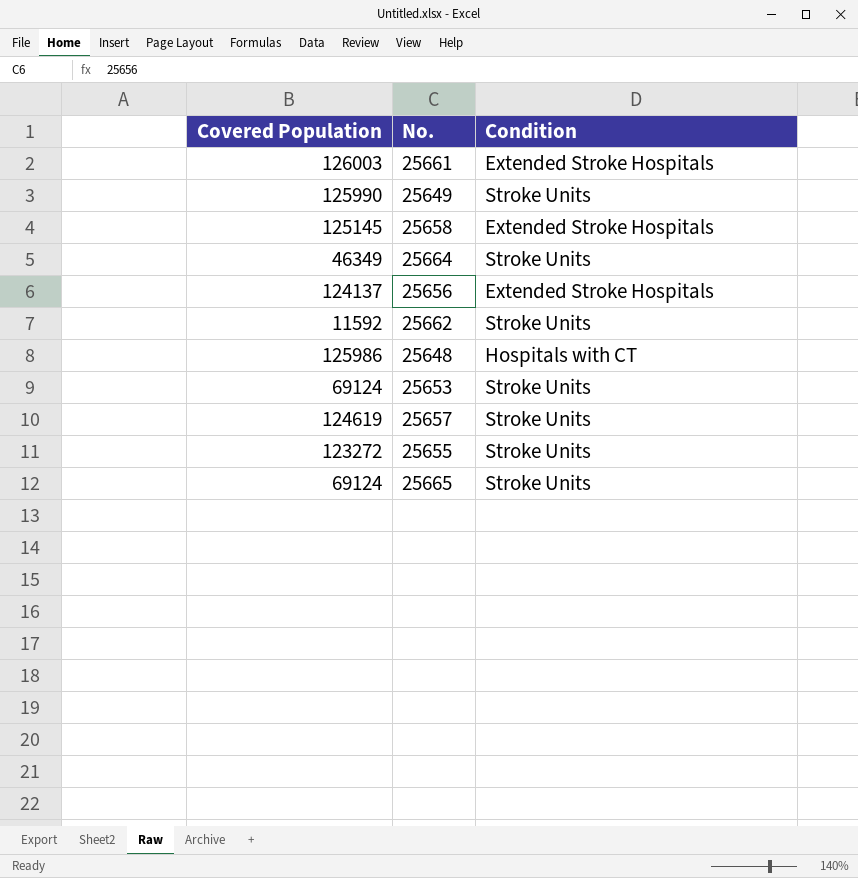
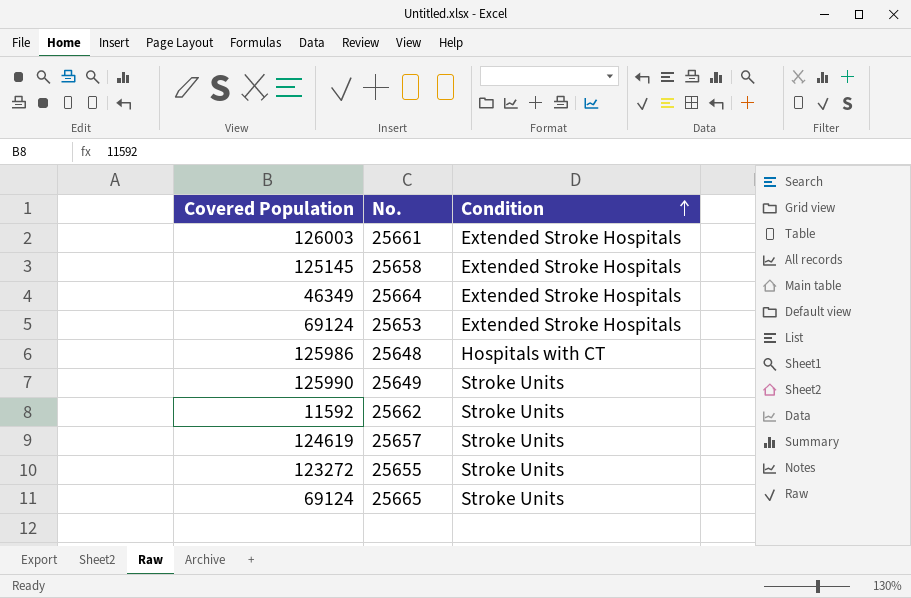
row order: none -> Condition ascending
row 25656: 124137 | Extended Stroke Hospitals -> none
25664 | Condition: Stroke Units -> Extended Stroke Hospitals
25653 | Condition: Stroke Units -> Extended Stroke Hospitals

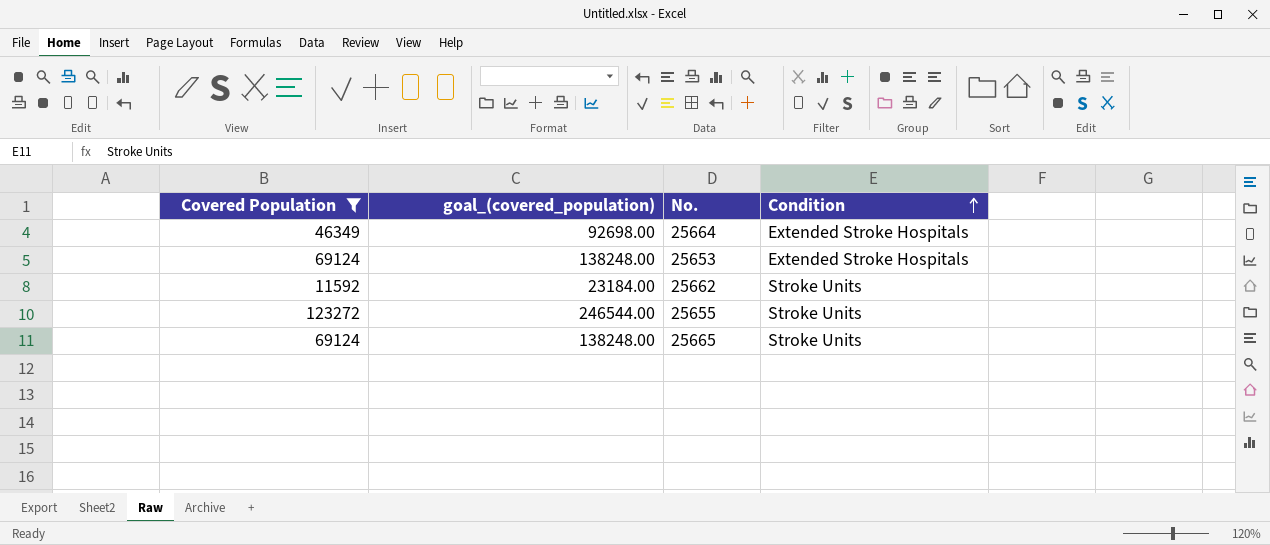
filter: none -> Covered Population <= 123272
column goal_(covered_population) | formula: none -> [Covered Population] * 2

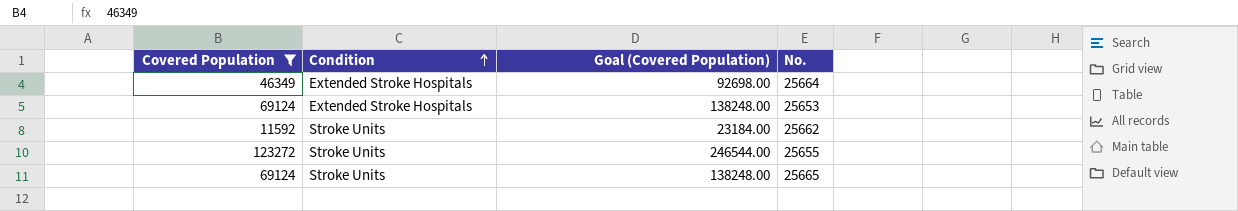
column Condition | position: 4 -> 2
column name: goal_(covered_population) -> Goal (Covered Population)

